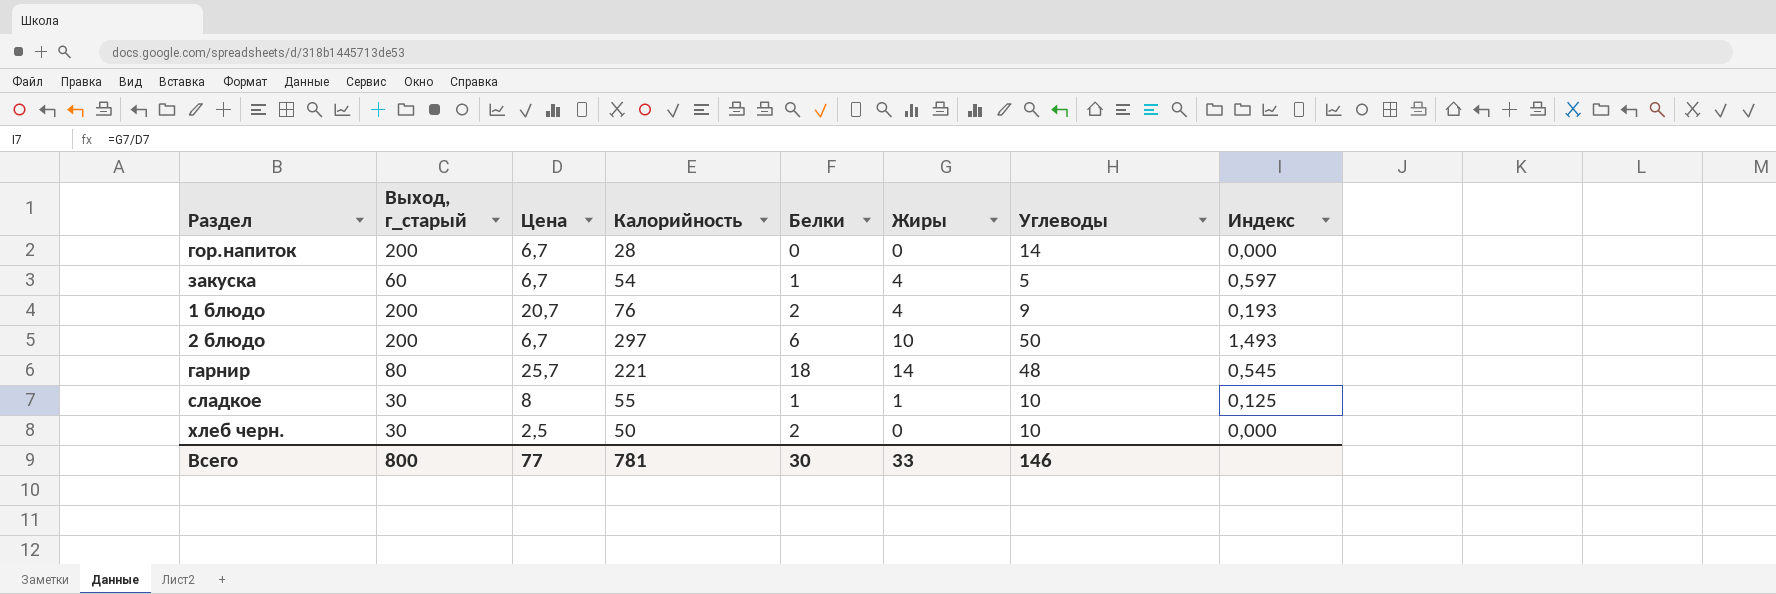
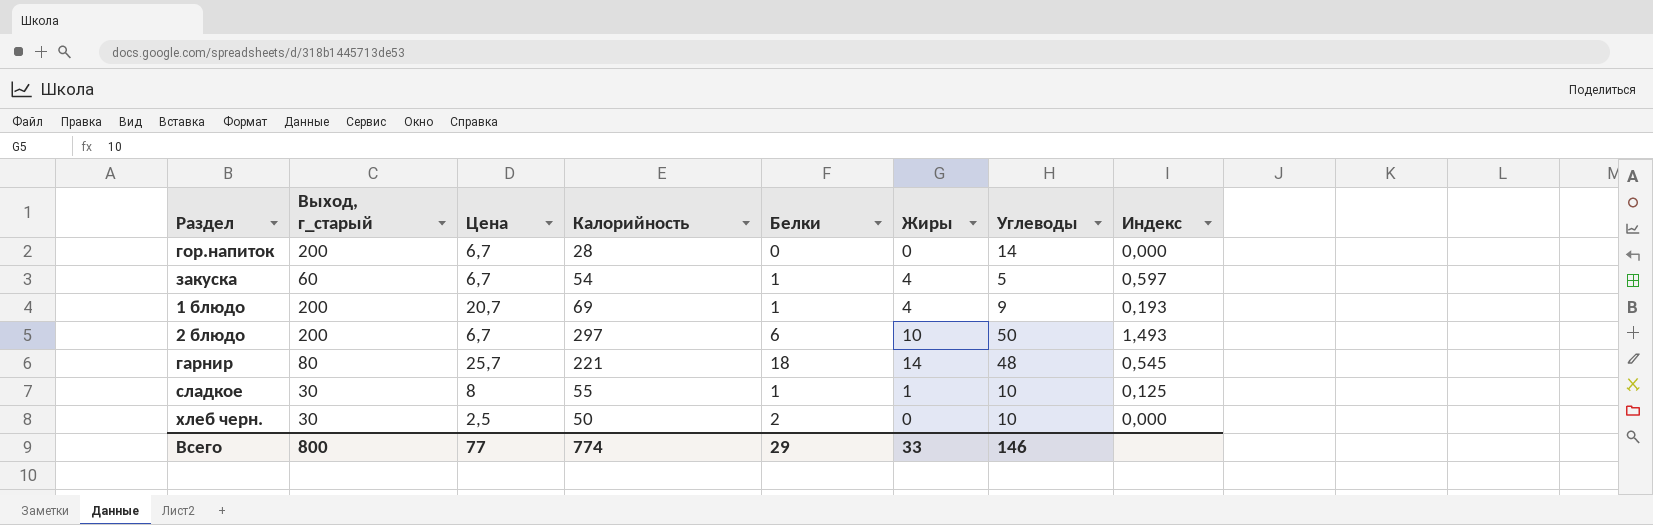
1 блюдо | Калорийность: 76 -> 69
1 блюдо | Белки: 2 -> 1
Всего | Калорийность: 781 -> 774
Всего | Белки: 30 -> 29

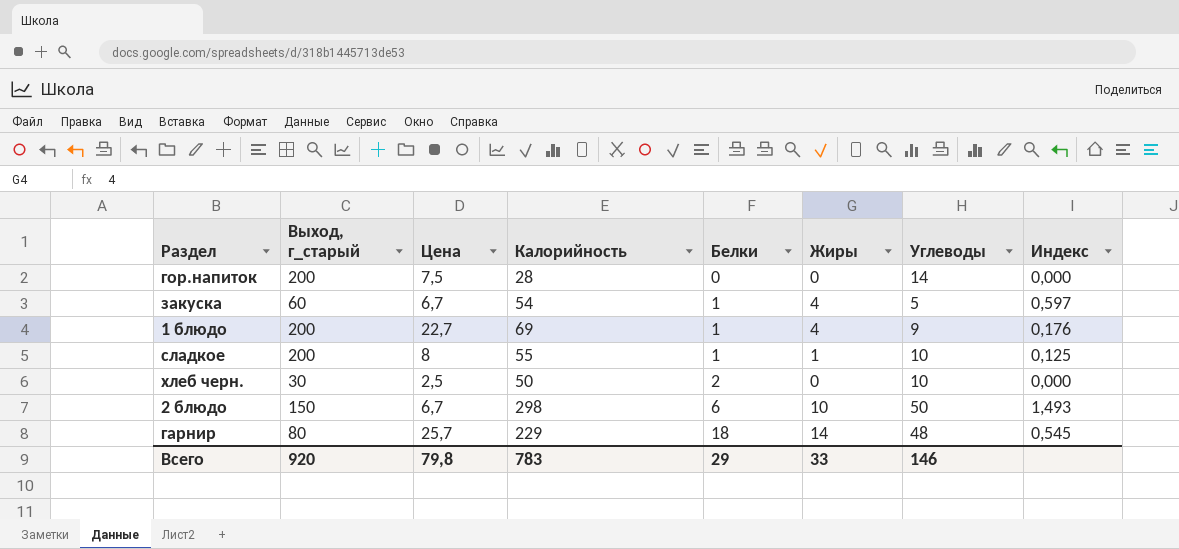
row order: none -> Белки ascending
гор.напиток | Цена: 6,7 -> 7,5
1 блюдо | Цена: 20,7 -> 22,7
1 блюдо | Индекс: 0,193 -> 0,176
сладкое | Выход, г_старый: 30 -> 200
2 блюдо | Выход, г_старый: 200 -> 150
2 блюдо | Калорийность: 297 -> 298
гарнир | Калорийность: 221 -> 229
Всего | Выход, г_старый: 800 -> 920
Всего | Цена: 77 -> 79,8
Всего | Калорийность: 774 -> 783

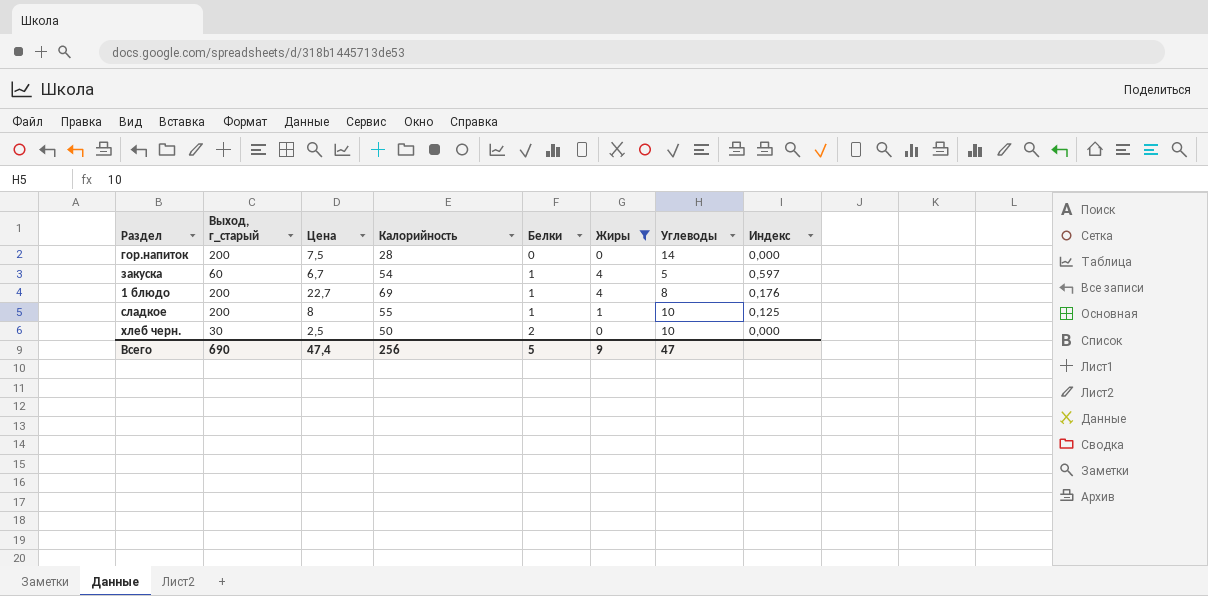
filter: none -> Жиры <= 4
1 блюдо | Углеводы: 9 -> 8
Всего | Выход, г_старый: 920 -> 690
Всего | Цена: 79,8 -> 47,4
Всего | Калорийность: 783 -> 256
Всего | Белки: 29 -> 5
Всего | Жиры: 33 -> 9
Всего | Углеводы: 146 -> 47

